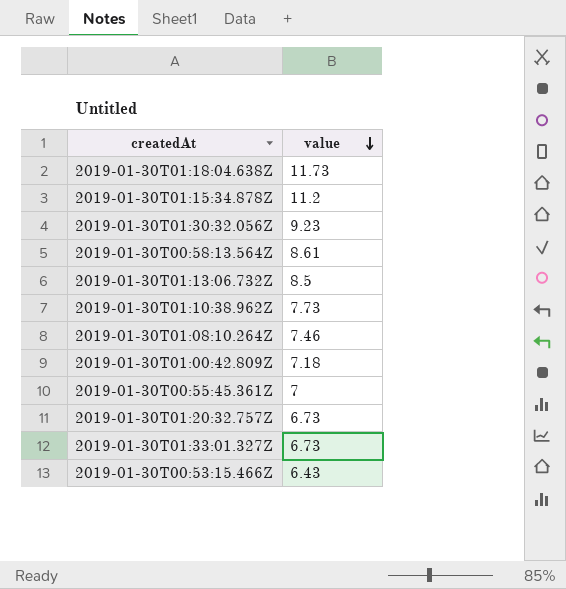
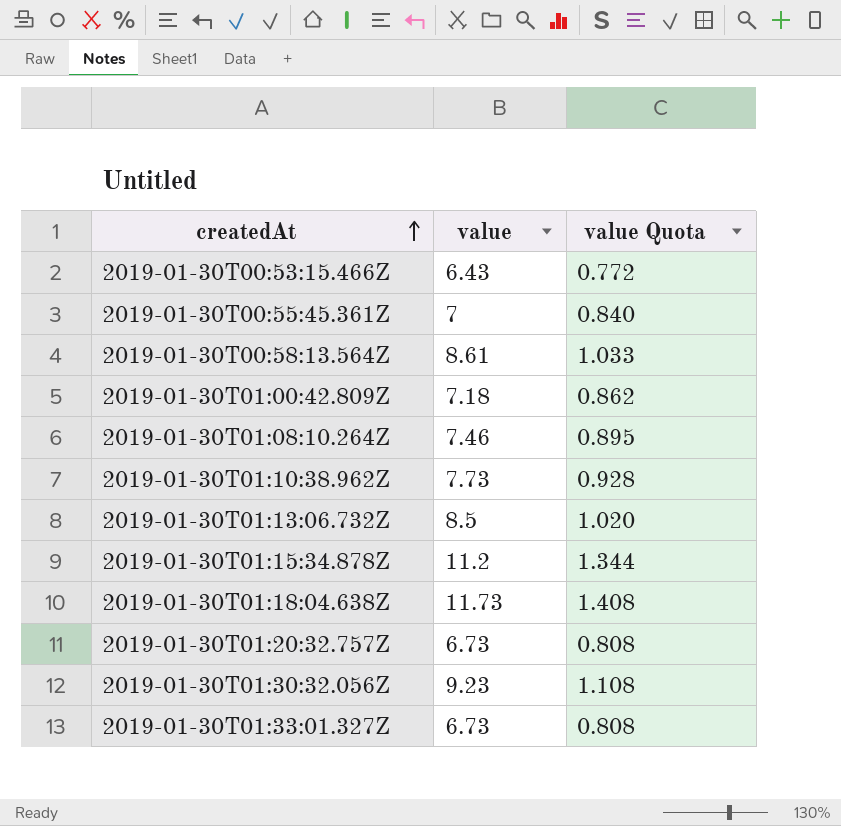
row order: value descending -> createdAt ascending
column value Quota | formula: none -> [value] * 0.12

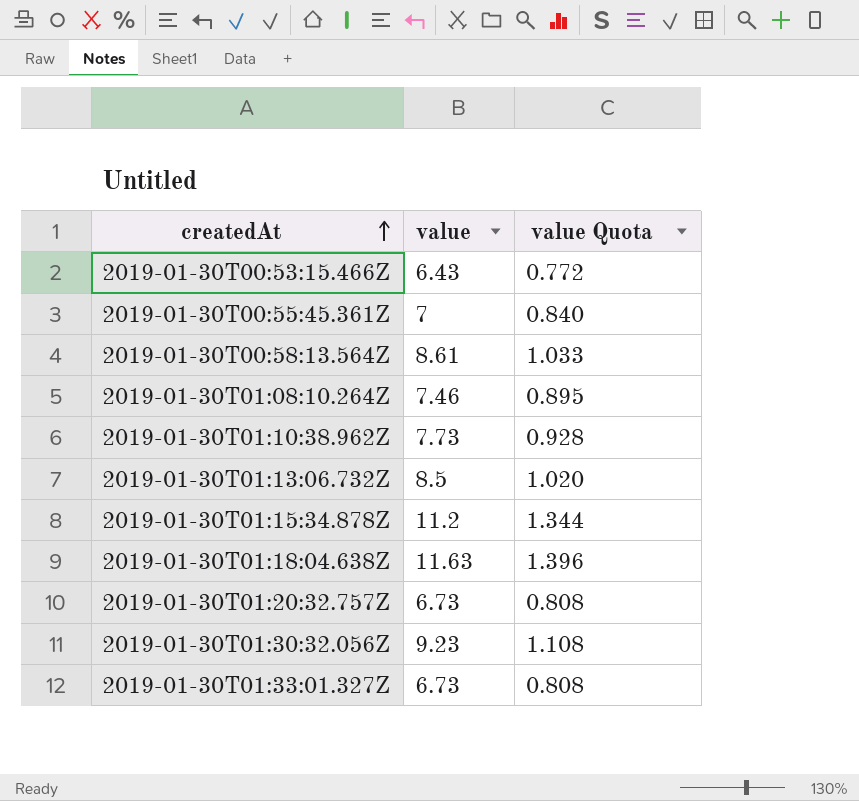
row 2019-01-30T01:00:42.809Z: 7.18 | 0.862 -> none
2019-01-30T01:18:04.638Z | value: 11.73 -> 11.63
2019-01-30T01:18:04.638Z | value Quota: 1.408 -> 1.396

